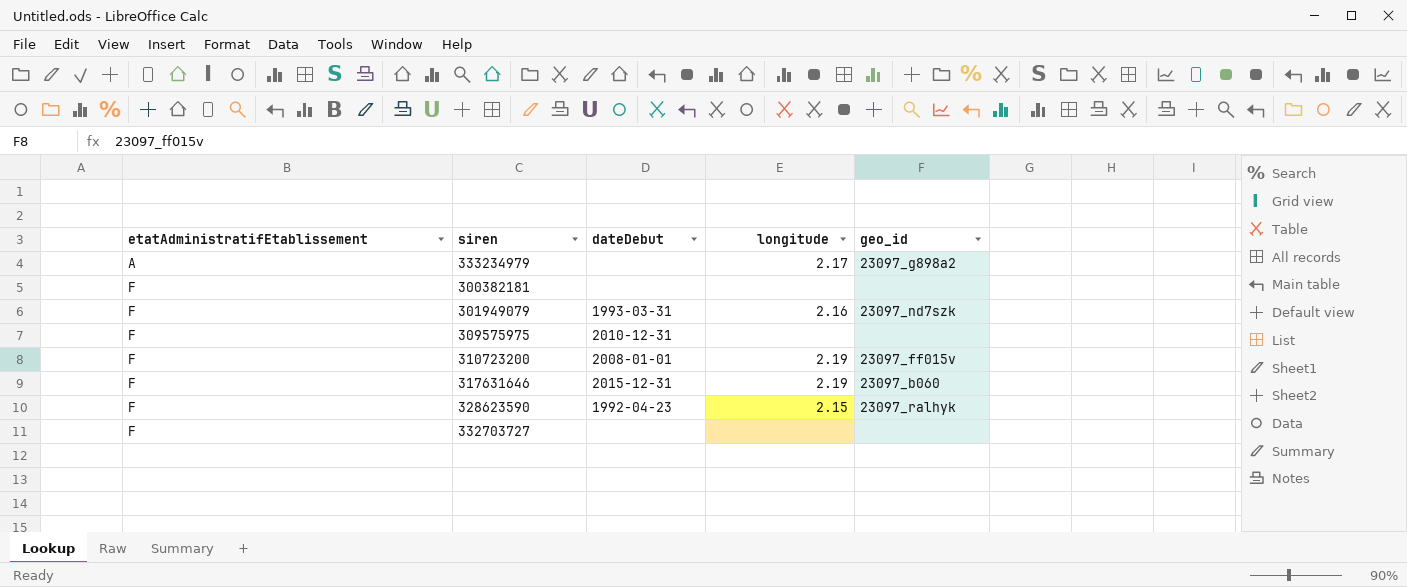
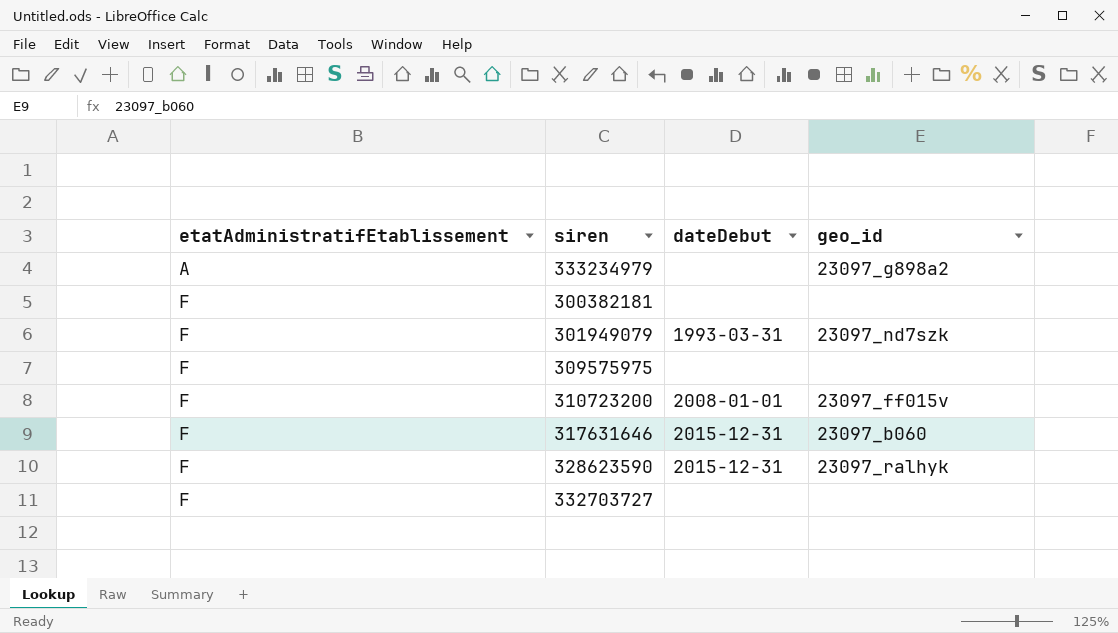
column longitude | position: 4 -> none
309575975 | dateDebut: 2010-12-31 -> none
328623590 | dateDebut: 1992-04-23 -> 2015-12-31

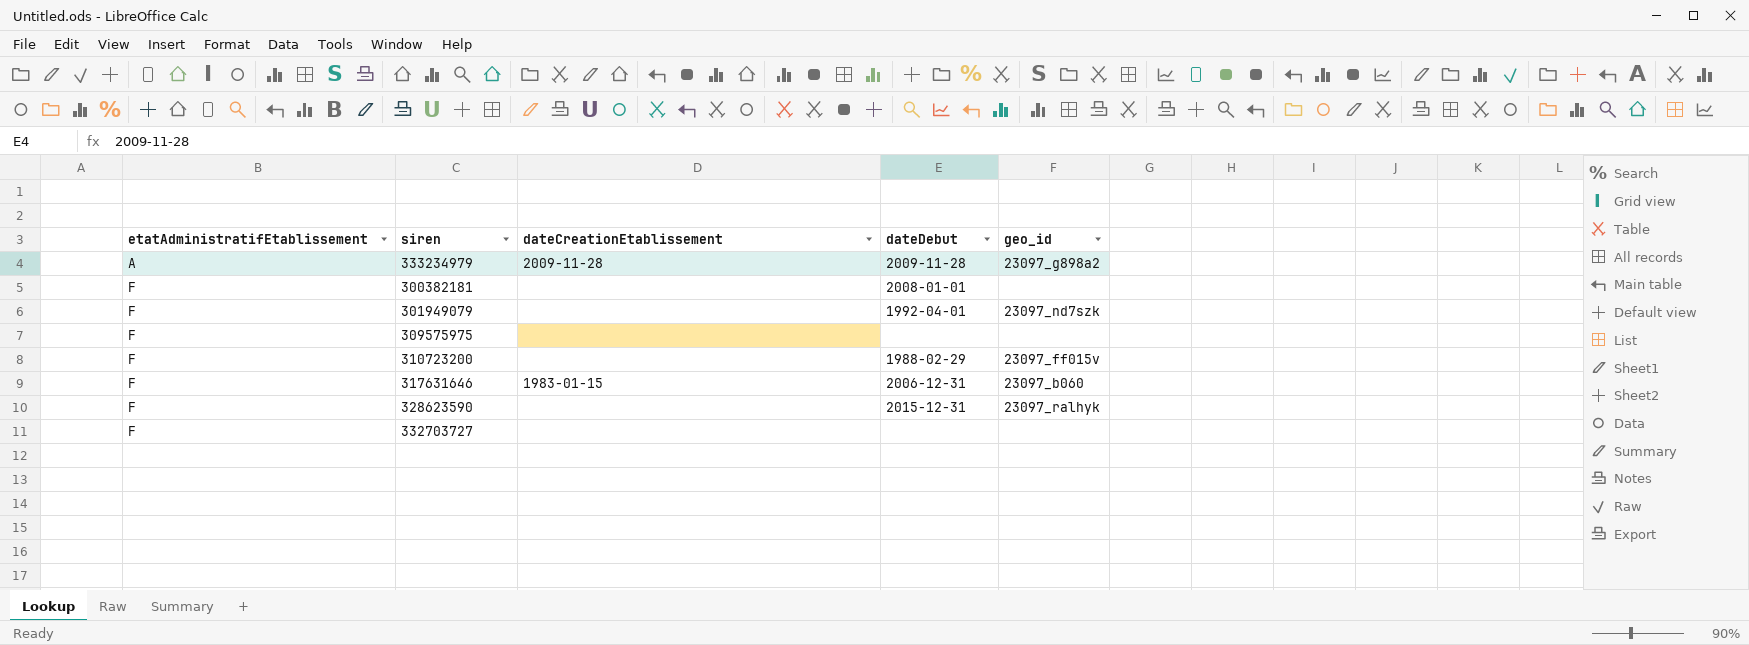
column dateCreationEtablissement | position: none -> 3
333234979 | dateDebut: none -> 2009-11-28
300382181 | dateDebut: none -> 2008-01-01
301949079 | dateDebut: 1993-03-31 -> 1992-04-01
310723200 | dateDebut: 2008-01-01 -> 1988-02-29
317631646 | dateDebut: 2015-12-31 -> 2006-12-31

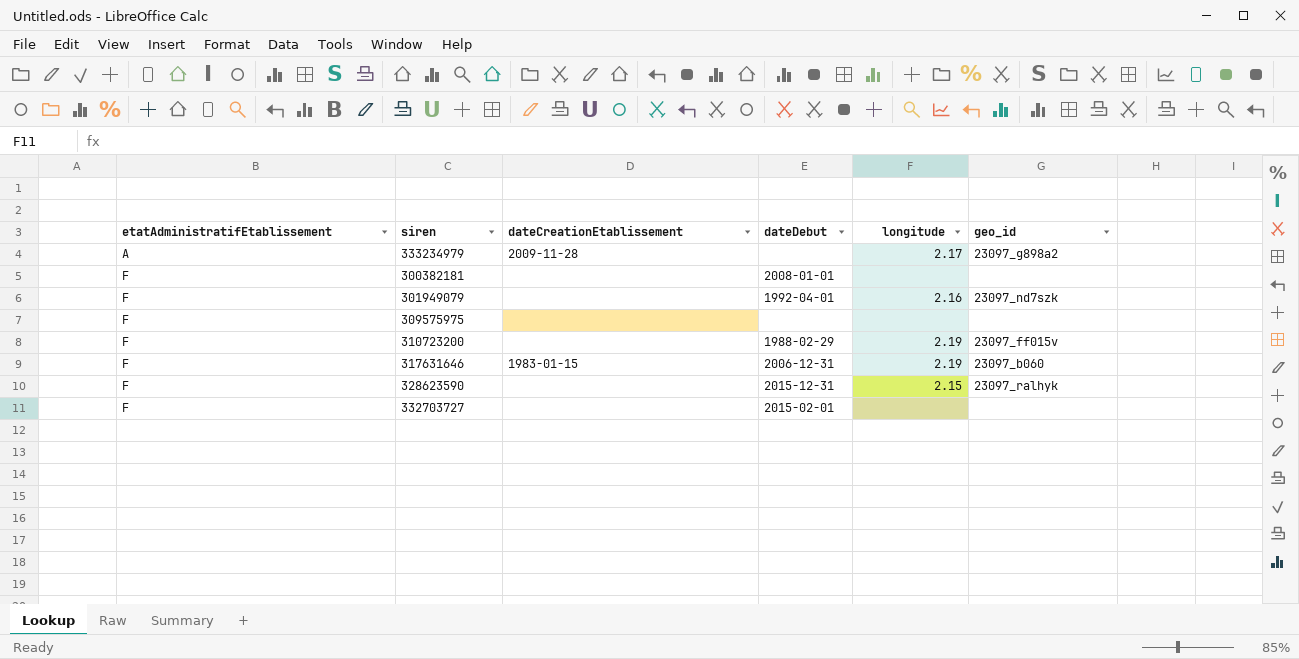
column longitude | position: none -> 5
333234979 | dateDebut: 2009-11-28 -> none
332703727 | dateDebut: none -> 2015-02-01

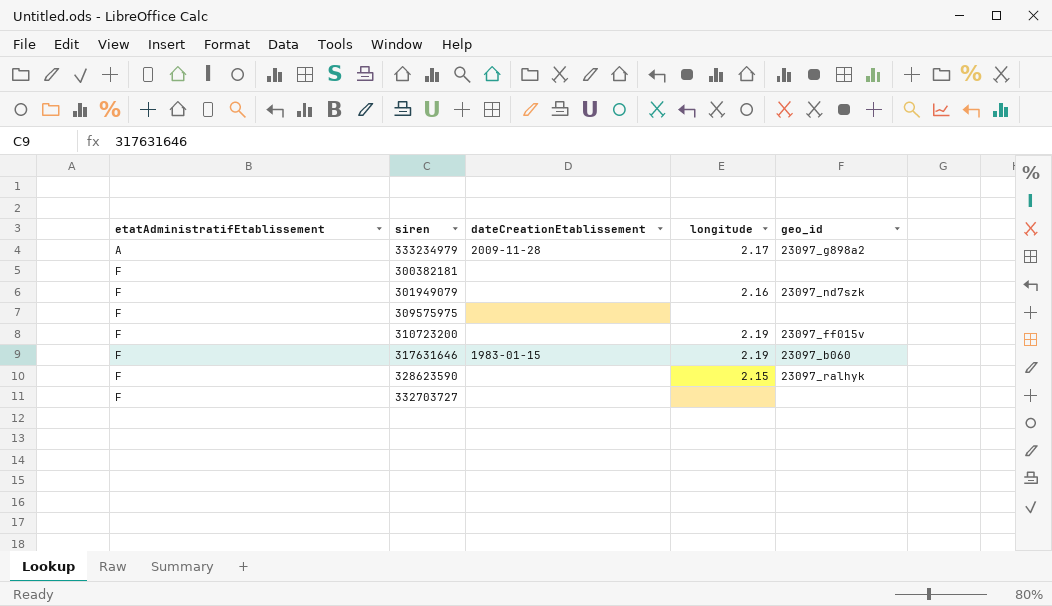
column dateDebut | position: 4 -> none

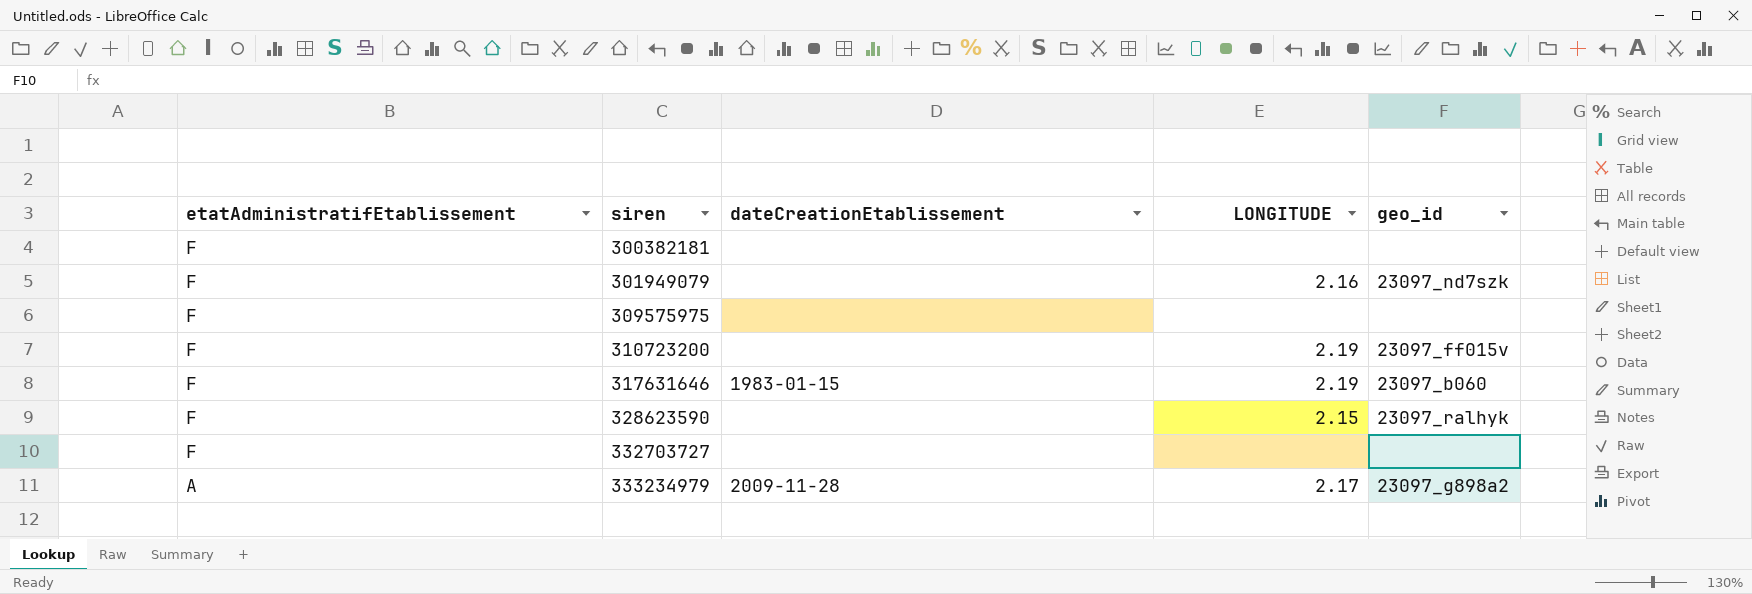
row order: etatAdministratifEtablissement ascending -> etatAdministratifEtablissement descending
column name: longitude -> LONGITUDE

